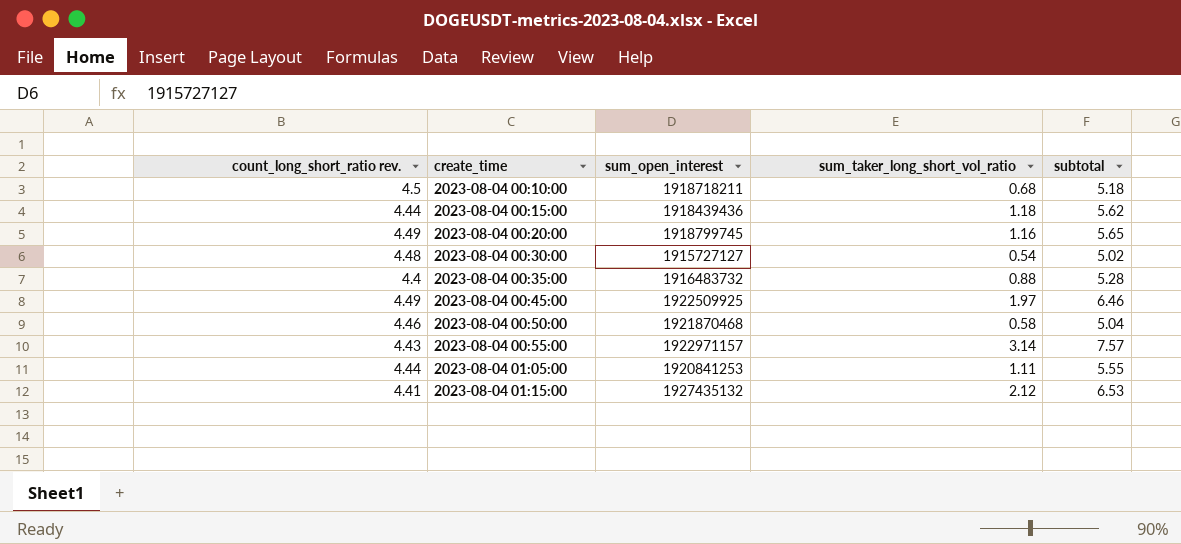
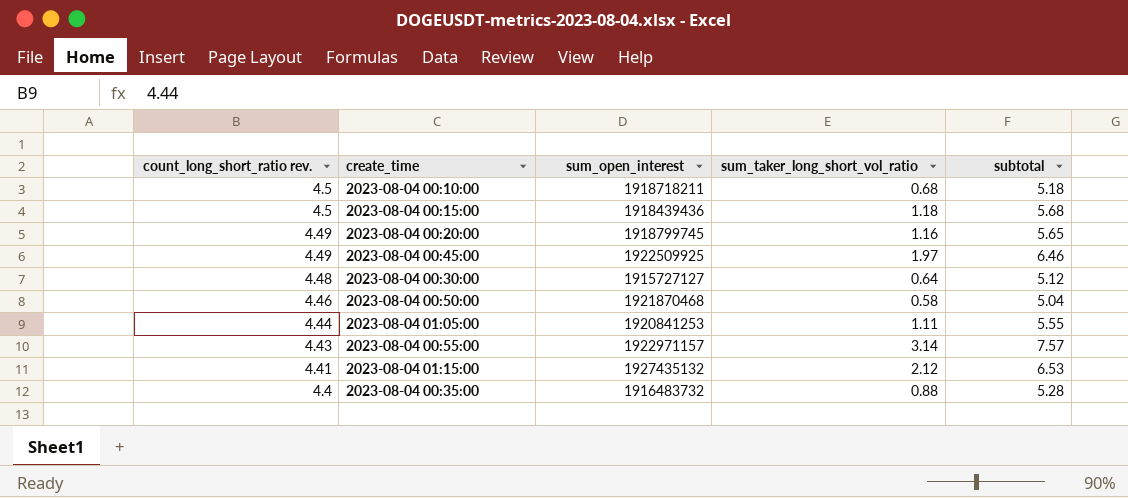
row order: create_time ascending -> count_long_short_ratio rev. descending
2023-08-04 00:15:00 | count_long_short_ratio rev.: 4.44 -> 4.5
2023-08-04 00:15:00 | subtotal: 5.62 -> 5.68
2023-08-04 00:30:00 | sum_taker_long_short_vol_ratio: 0.54 -> 0.64
2023-08-04 00:30:00 | subtotal: 5.02 -> 5.12

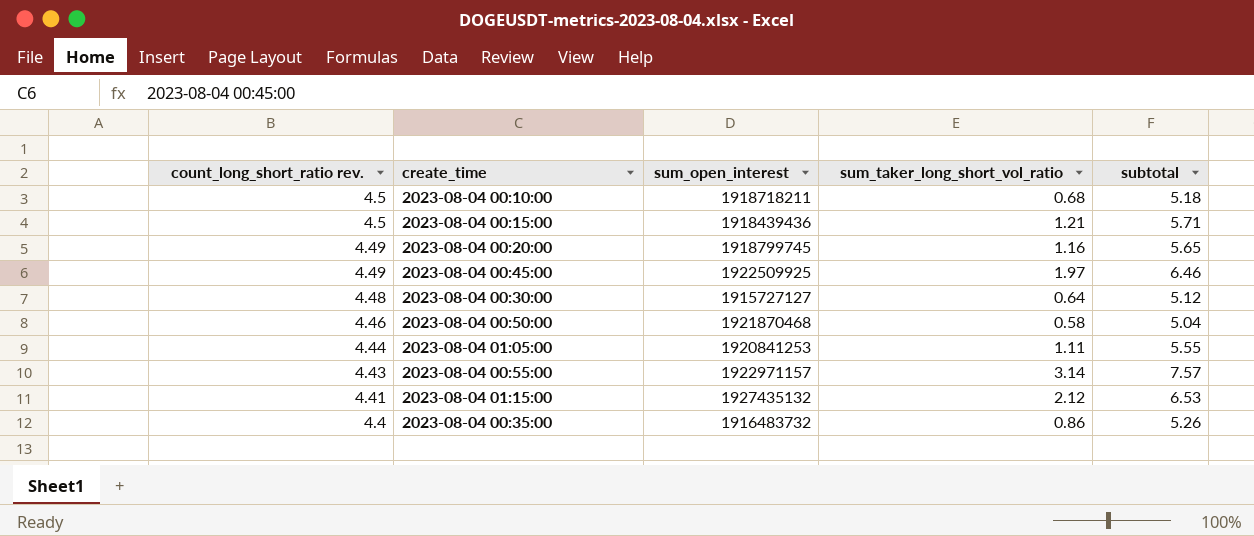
2023-08-04 00:15:00 | sum_taker_long_short_vol_ratio: 1.18 -> 1.21
2023-08-04 00:15:00 | subtotal: 5.68 -> 5.71
2023-08-04 00:35:00 | sum_taker_long_short_vol_ratio: 0.88 -> 0.86
2023-08-04 00:35:00 | subtotal: 5.28 -> 5.26

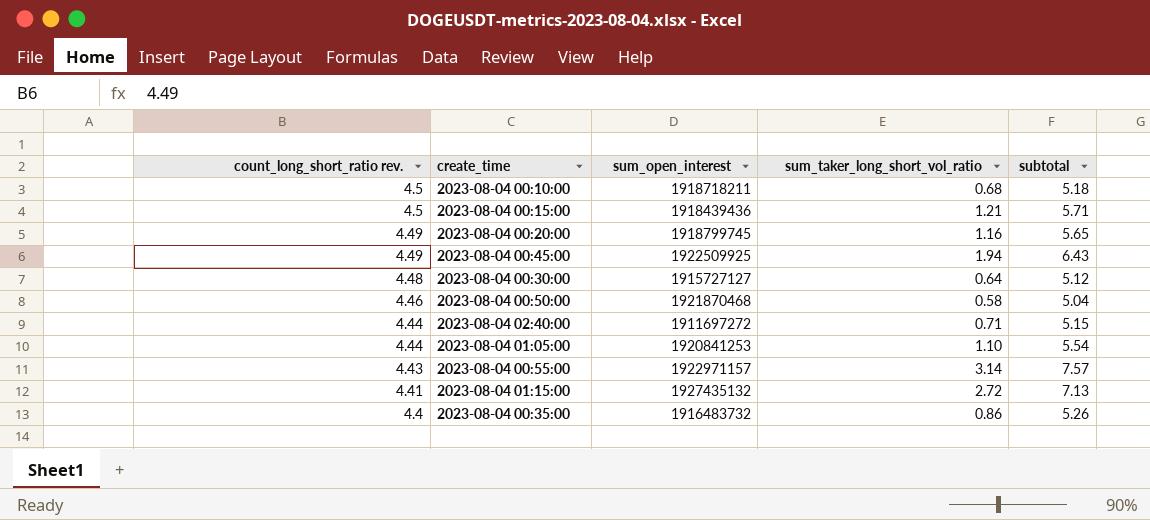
2023-08-04 00:45:00 | sum_taker_long_short_vol_ratio: 1.97 -> 1.94
2023-08-04 00:45:00 | subtotal: 6.46 -> 6.43
row 2023-08-04 02:40:00: none -> 4.44 | 1911697272 | 0.71 | 5.15
2023-08-04 01:05:00 | sum_taker_long_short_vol_ratio: 1.11 -> 1.10
2023-08-04 01:05:00 | subtotal: 5.55 -> 5.54
2023-08-04 01:15:00 | sum_taker_long_short_vol_ratio: 2.12 -> 2.72
2023-08-04 01:15:00 | subtotal: 6.53 -> 7.13

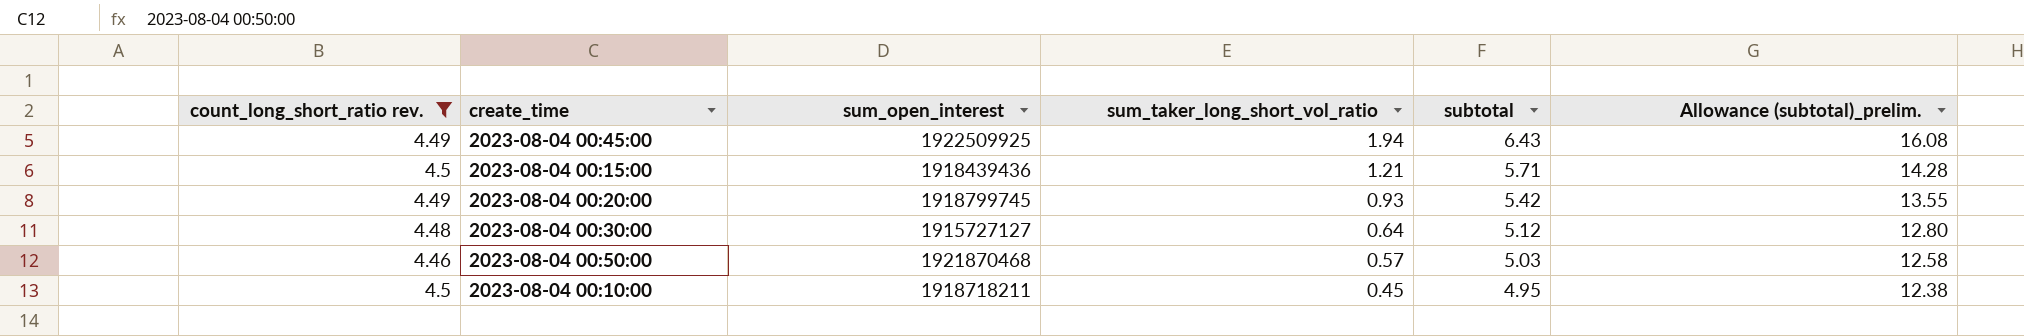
filter: none -> count_long_short_ratio rev. >= 4.46
row order: count_long_short_ratio rev. descending -> sum_taker_long_short_vol_ratio descending
column Allowance (subtotal)_prelim. | formula: none -> [subtotal] * 2.5
2023-08-04 00:20:00 | sum_taker_long_short_vol_ratio: 1.16 -> 0.93
2023-08-04 00:20:00 | subtotal: 5.65 -> 5.42
2023-08-04 00:50:00 | sum_taker_long_short_vol_ratio: 0.58 -> 0.57
2023-08-04 00:50:00 | subtotal: 5.04 -> 5.03
2023-08-04 00:10:00 | sum_taker_long_short_vol_ratio: 0.68 -> 0.45
2023-08-04 00:10:00 | subtotal: 5.18 -> 4.95

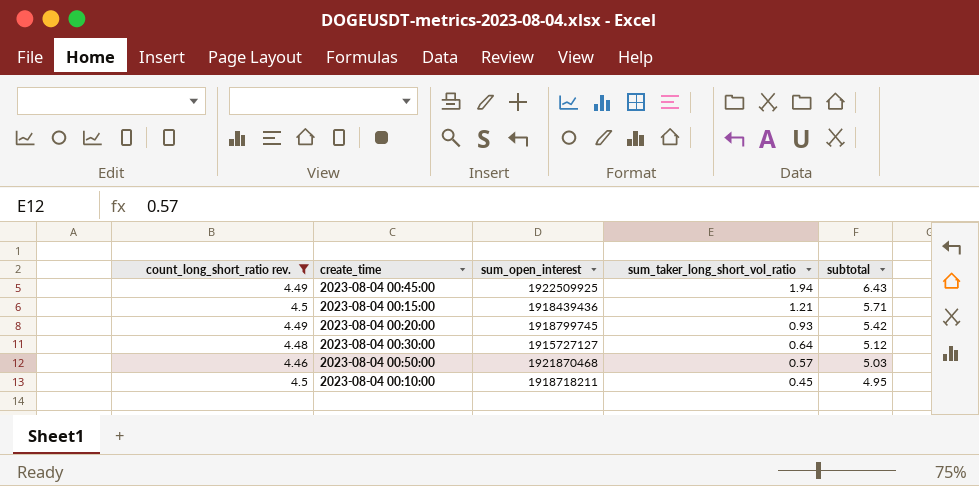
column Allowance (subtotal)_prelim. | formula: [subtotal] * 2.5 -> none

